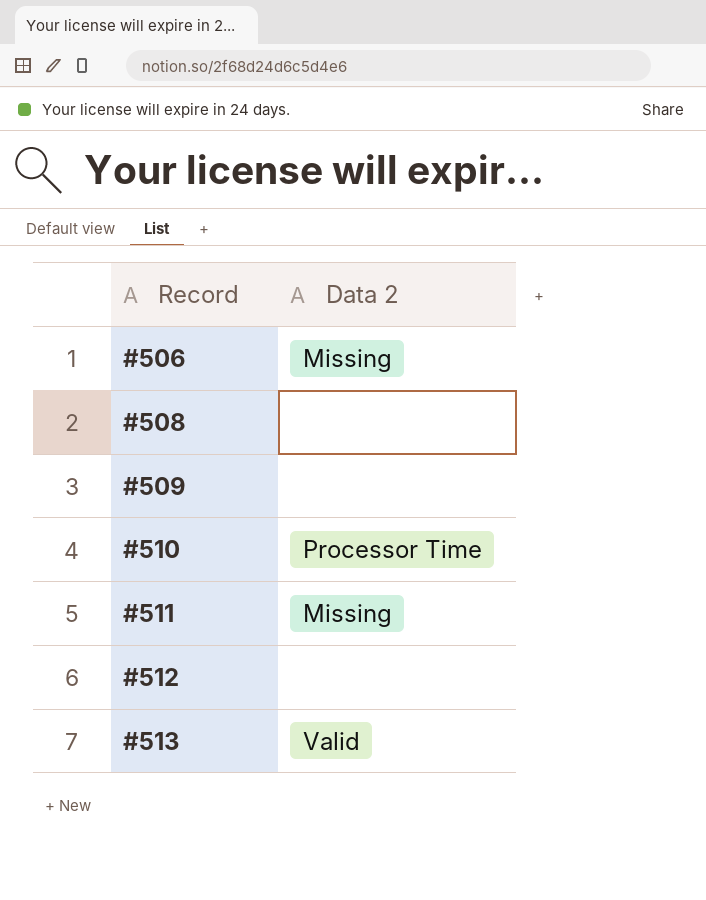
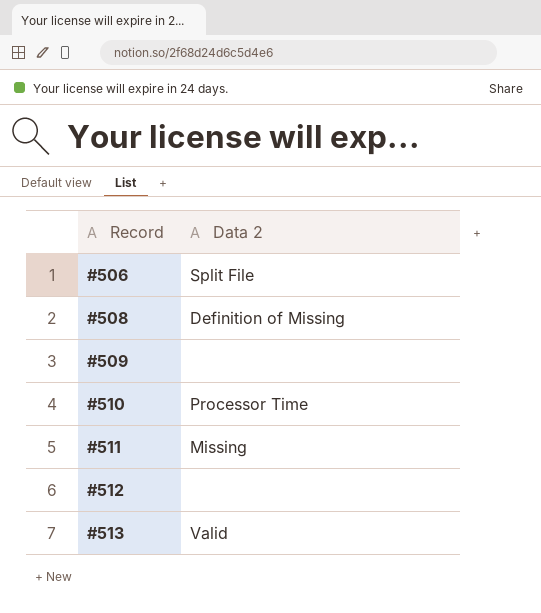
#506 | Data 2: Missing -> Split File
#508 | Data 2: none -> Definition of Missing

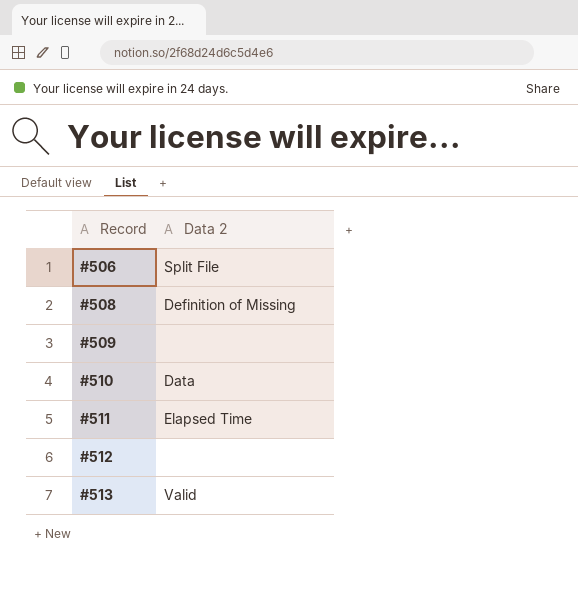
#510 | Data 2: Processor Time -> Data
#511 | Data 2: Missing -> Elapsed Time

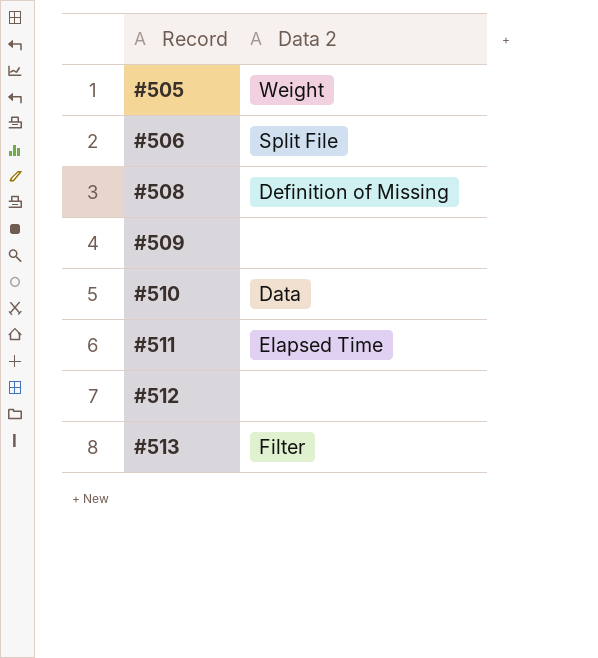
row #505: none -> Weight
#513 | Data 2: Valid -> Filter

